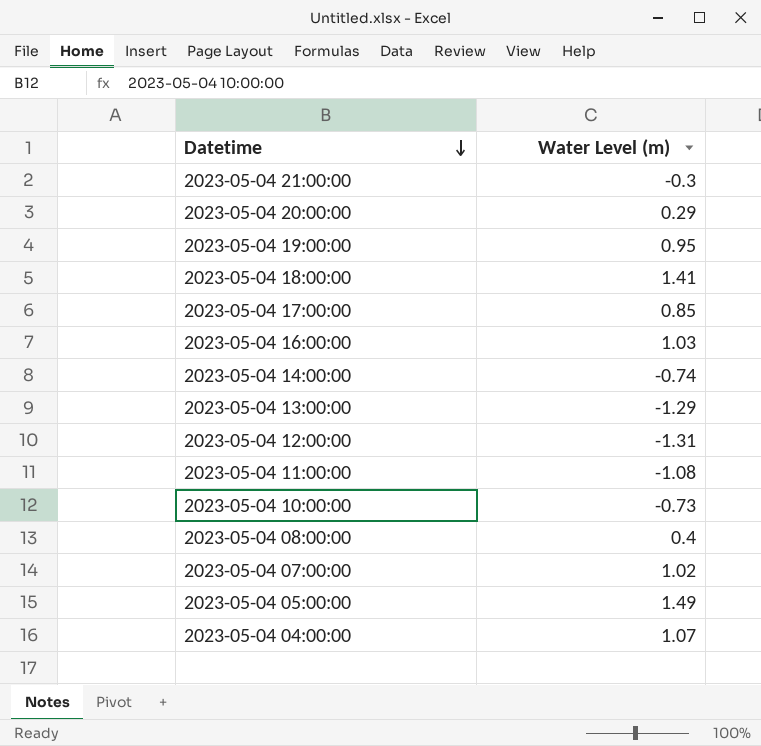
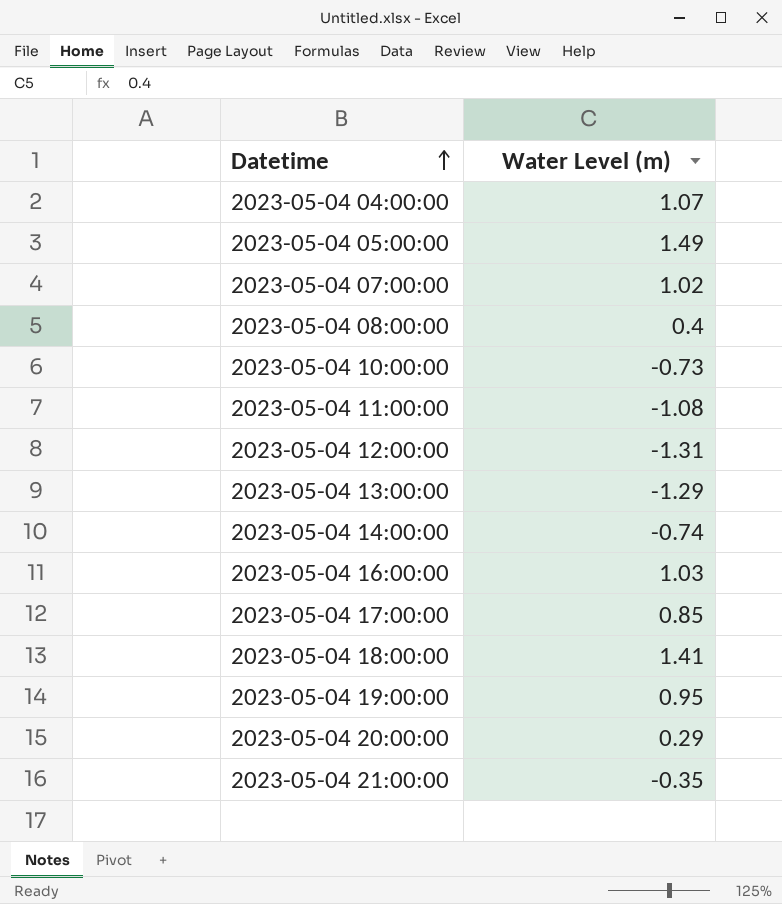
row order: Datetime descending -> Datetime ascending
2023-05-04 21:00:00 | Water Level (m): -0.3 -> -0.35

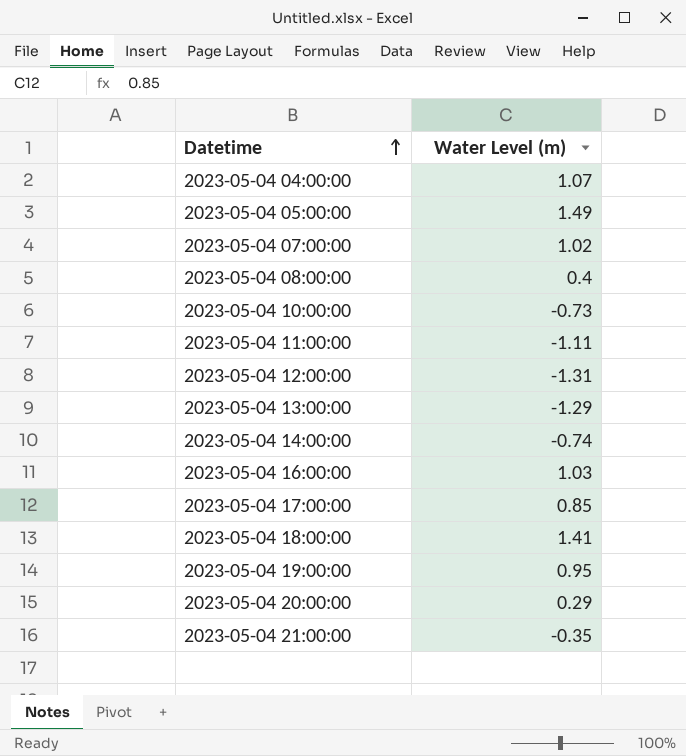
2023-05-04 11:00:00 | Water Level (m): -1.08 -> -1.11

